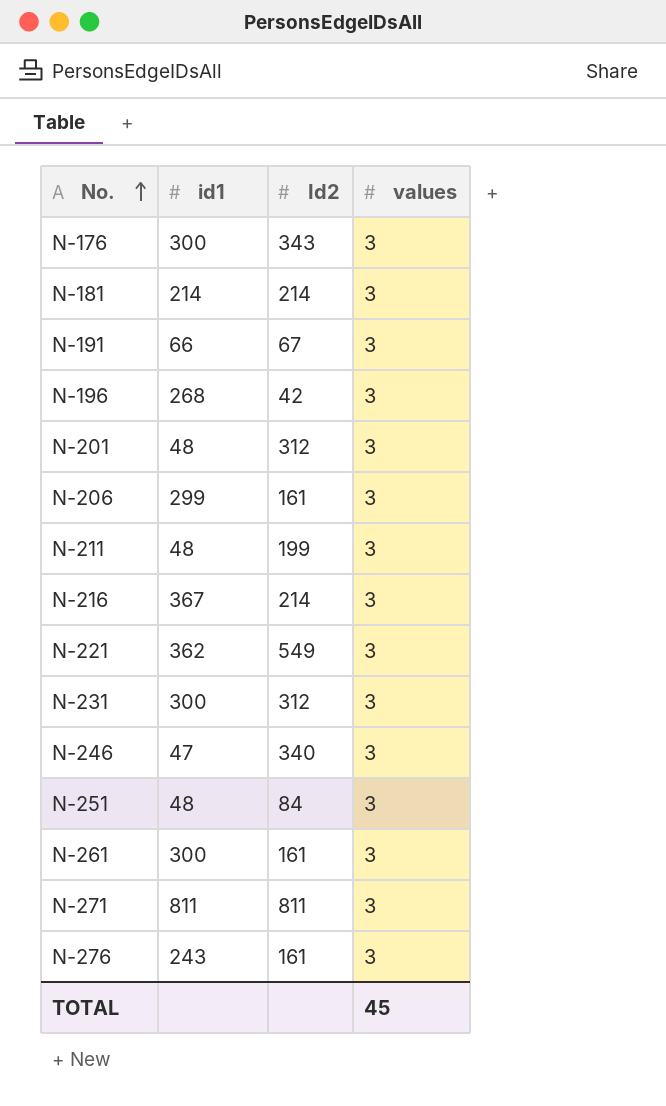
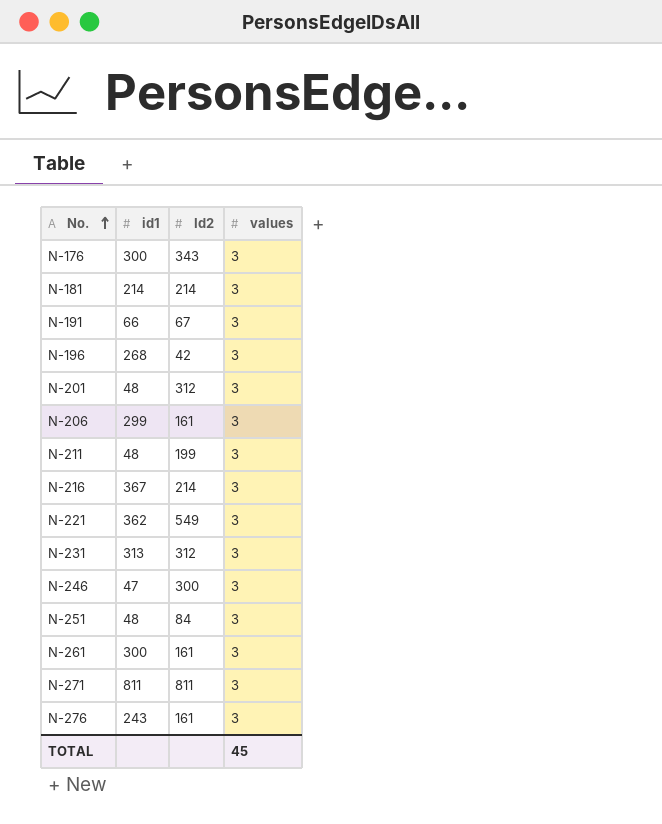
N-231 | id1: 300 -> 313
N-246 | Id2: 340 -> 300

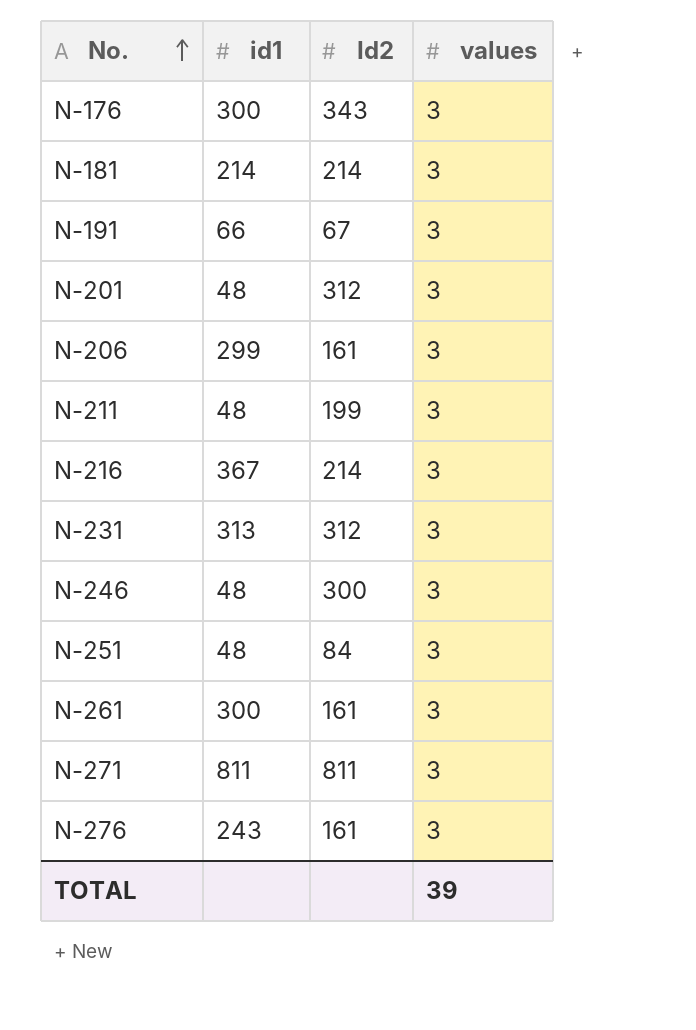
row N-196: 268 | 42 | 3 -> none
row N-221: 362 | 549 | 3 -> none
N-246 | id1: 47 -> 48
TOTAL | values: 45 -> 39

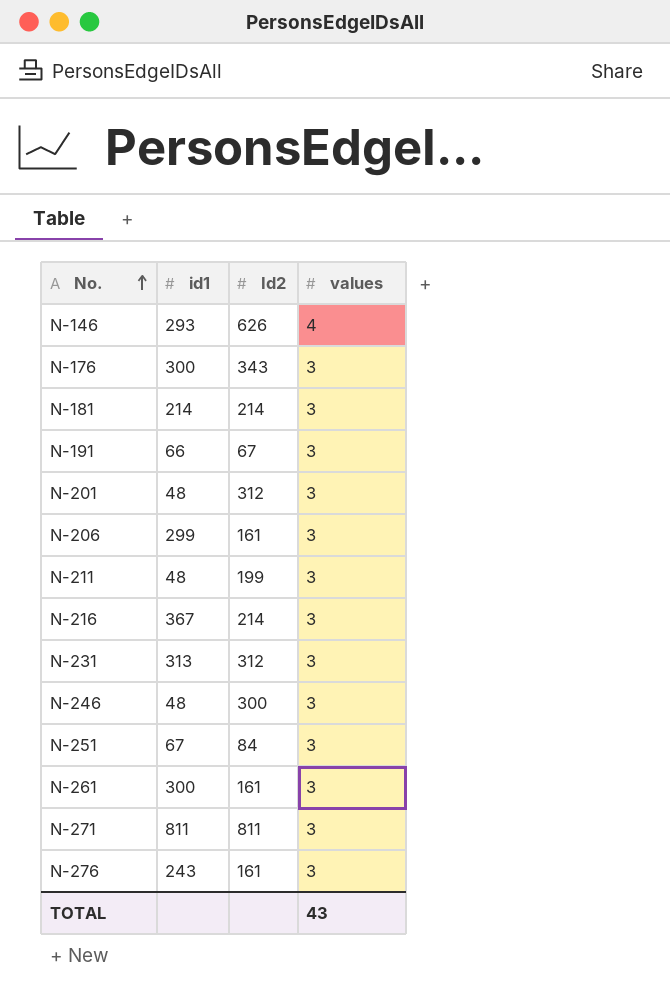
row N-146: none -> 293 | 626 | 4
N-251 | id1: 48 -> 67
TOTAL | values: 39 -> 43

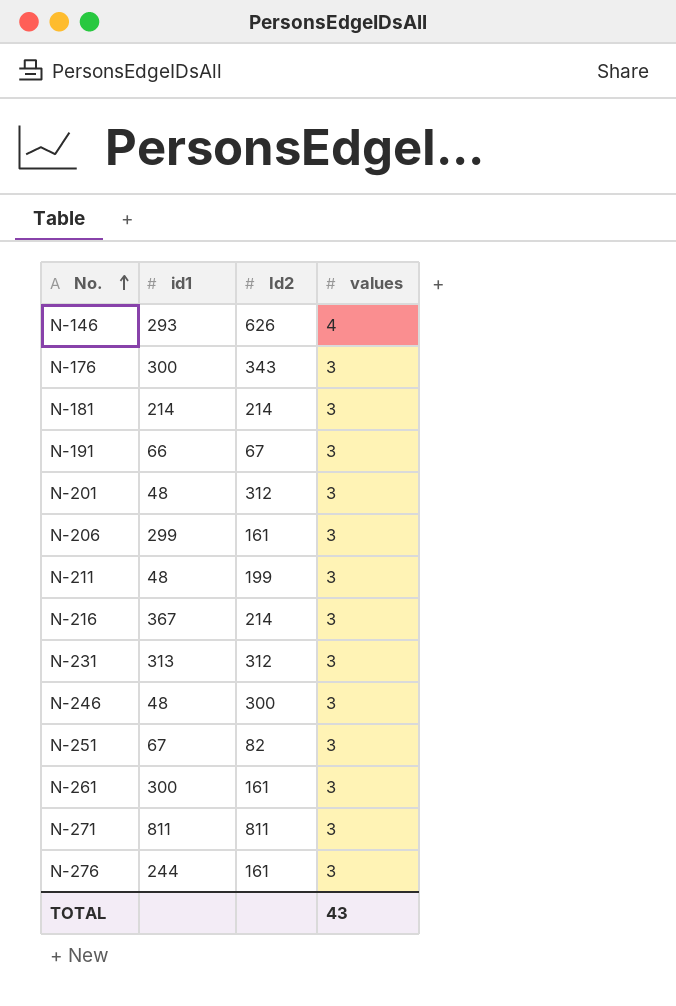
N-251 | Id2: 84 -> 82
N-276 | id1: 243 -> 244

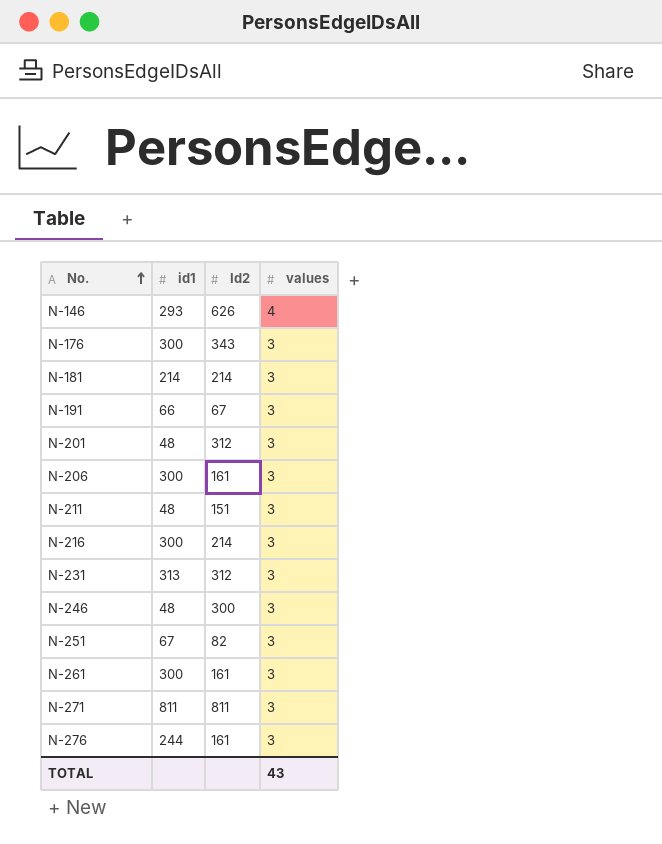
N-206 | id1: 299 -> 300
N-211 | Id2: 199 -> 151
N-216 | id1: 367 -> 300

